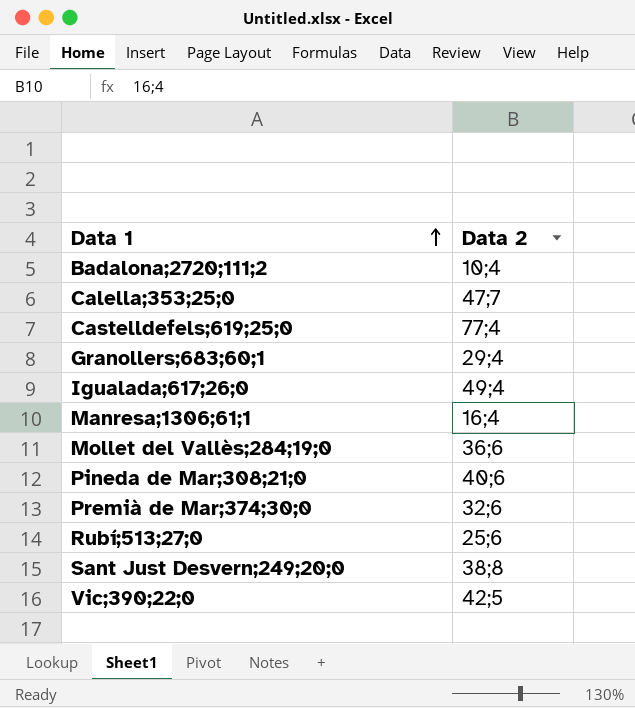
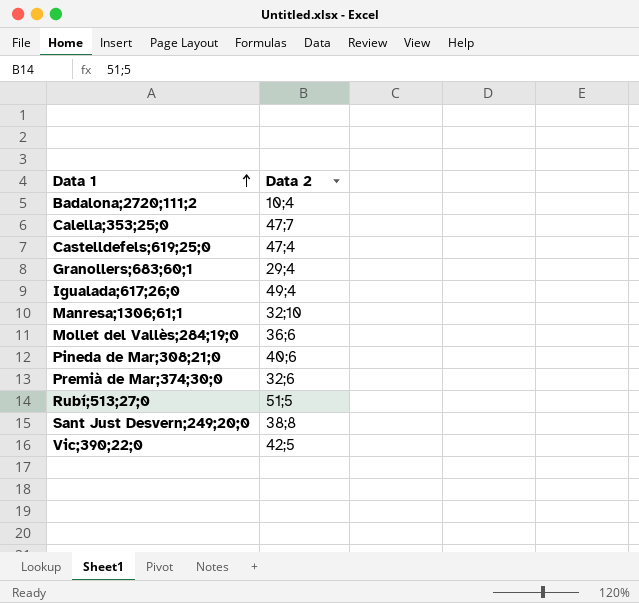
Castelldefels;619;25;0 | Data 2: 77;4 -> 47;4
Manresa;1306;61;1 | Data 2: 16;4 -> 32;10
Rubí;513;27;0 | Data 2: 25;6 -> 51;5

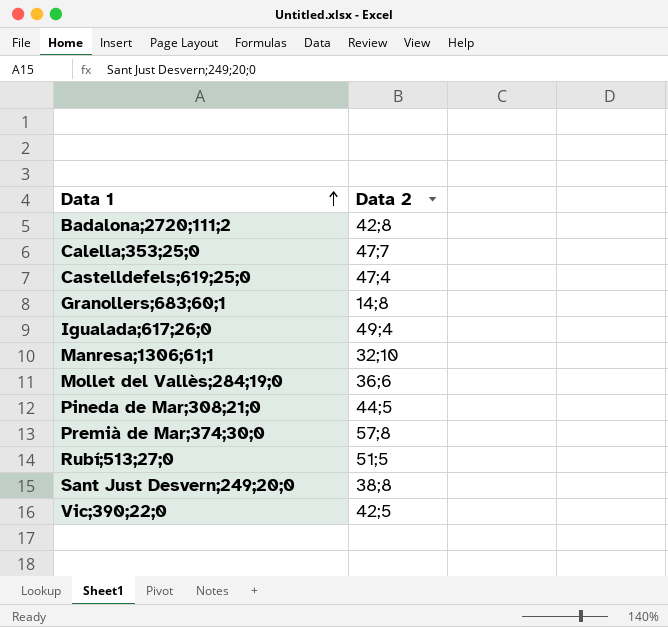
Badalona;2720;111;2 | Data 2: 10;4 -> 42;8
Granollers;683;60;1 | Data 2: 29;4 -> 14;8
Pineda de Mar;308;21;0 | Data 2: 40;6 -> 44;5
Premià de Mar;374;30;0 | Data 2: 32;6 -> 57;8

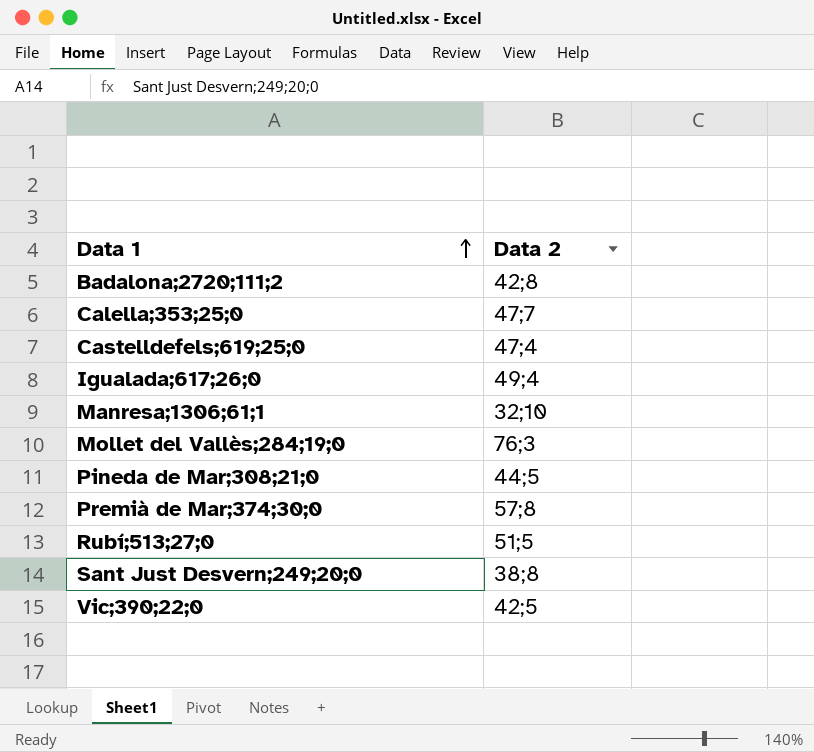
row Granollers;683;60;1: 14;8 -> none
Mollet del Vallès;284;19;0 | Data 2: 36;6 -> 76;3

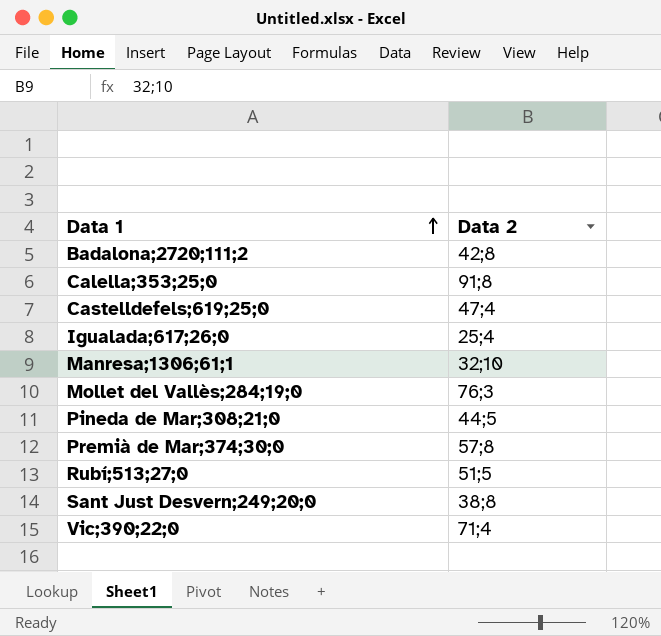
Calella;353;25;0 | Data 2: 47;7 -> 91;8
Igualada;617;26;0 | Data 2: 49;4 -> 25;4
Vic;390;22;0 | Data 2: 42;5 -> 71;4

